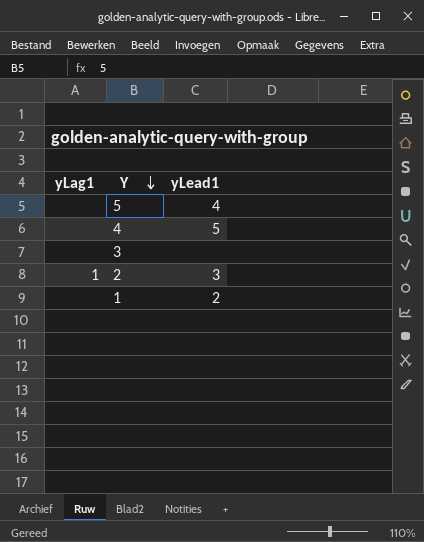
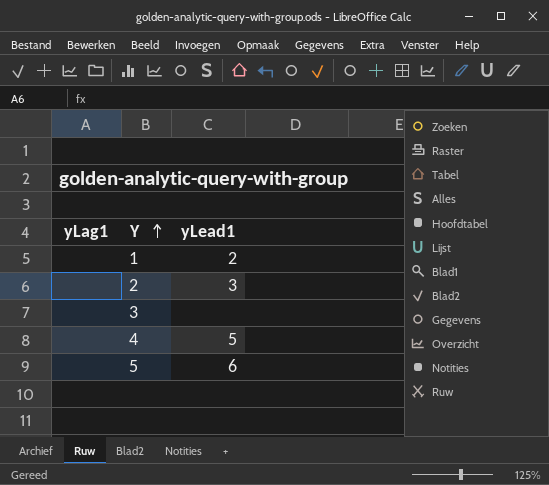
row order: Y descending -> Y ascending
2 | yLag1: 1 -> none
5 | yLead1: 4 -> 6

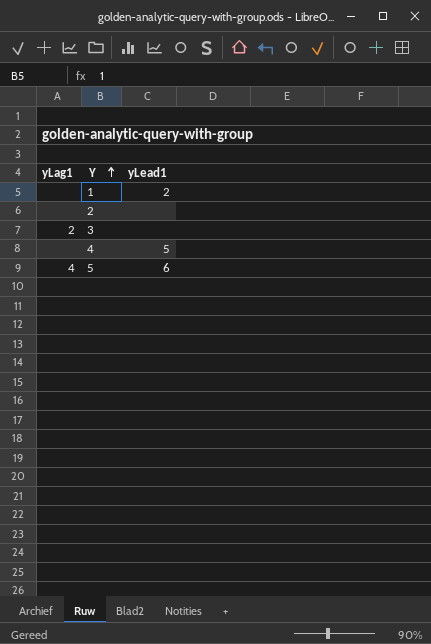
2 | yLead1: 3 -> none
3 | yLag1: none -> 2
5 | yLag1: none -> 4

